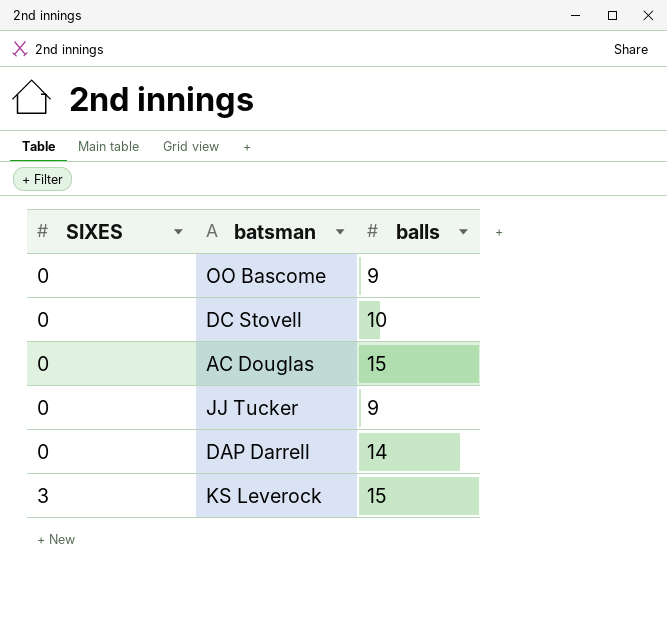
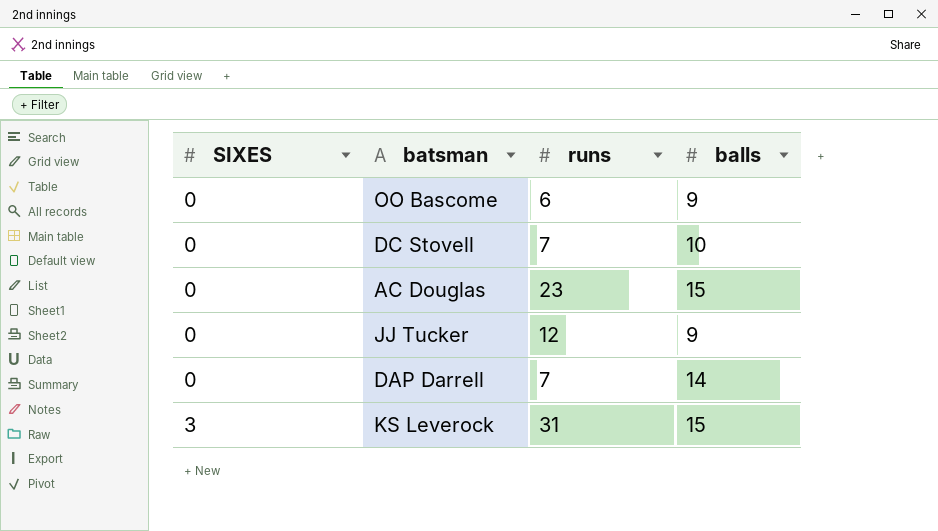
column runs | position: none -> 3

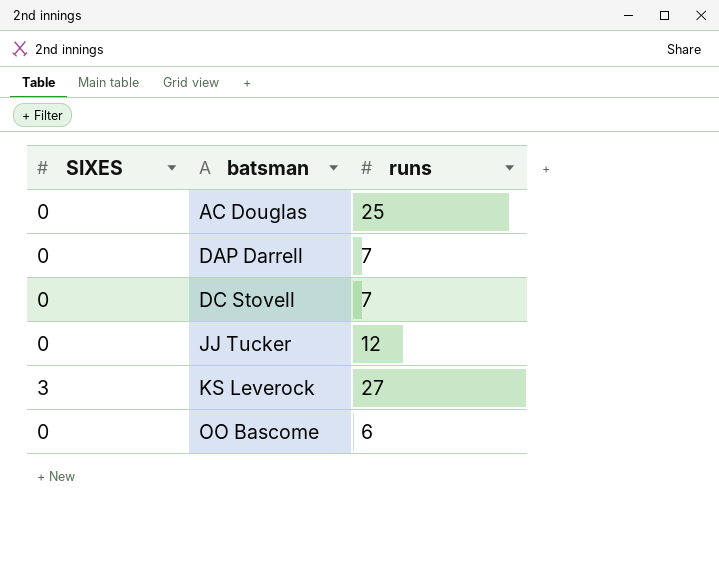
row order: SIXES ascending -> batsman ascending
column balls | position: 4 -> none
AC Douglas | runs: 23 -> 25
KS Leverock | runs: 31 -> 27

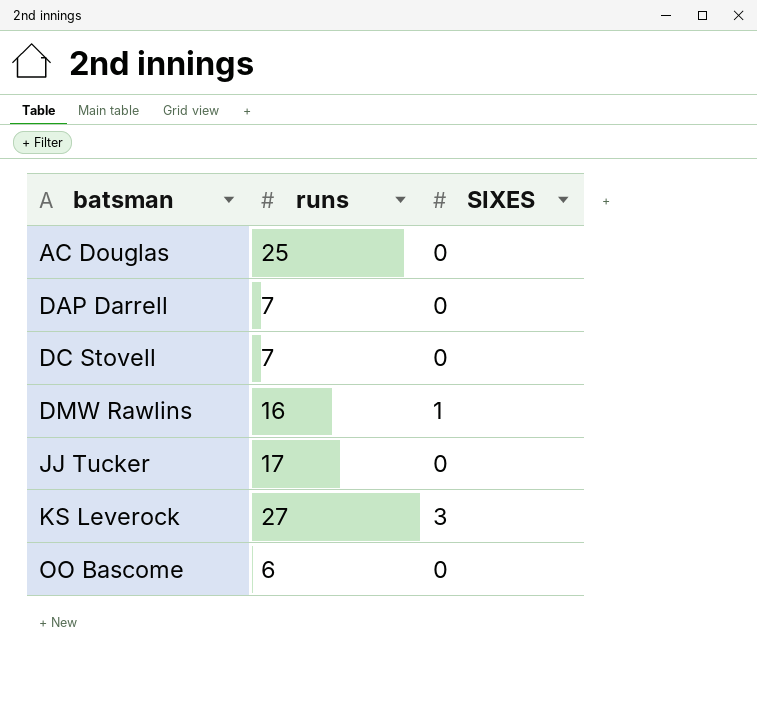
column SIXES | position: 1 -> 3
row DMW Rawlins: none -> 16 | 1
JJ Tucker | runs: 12 -> 17

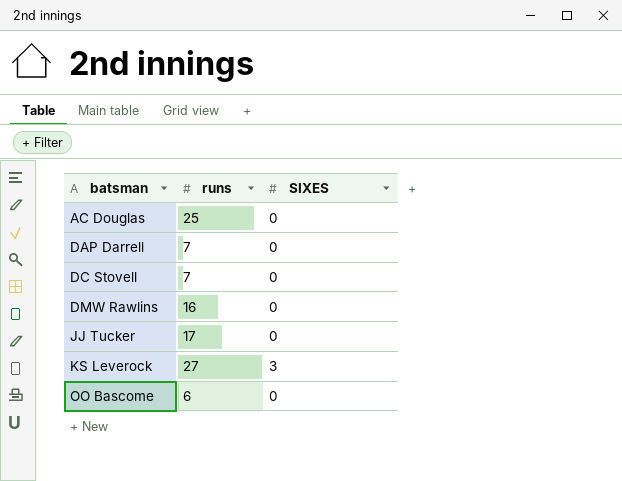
DMW Rawlins | SIXES: 1 -> 0

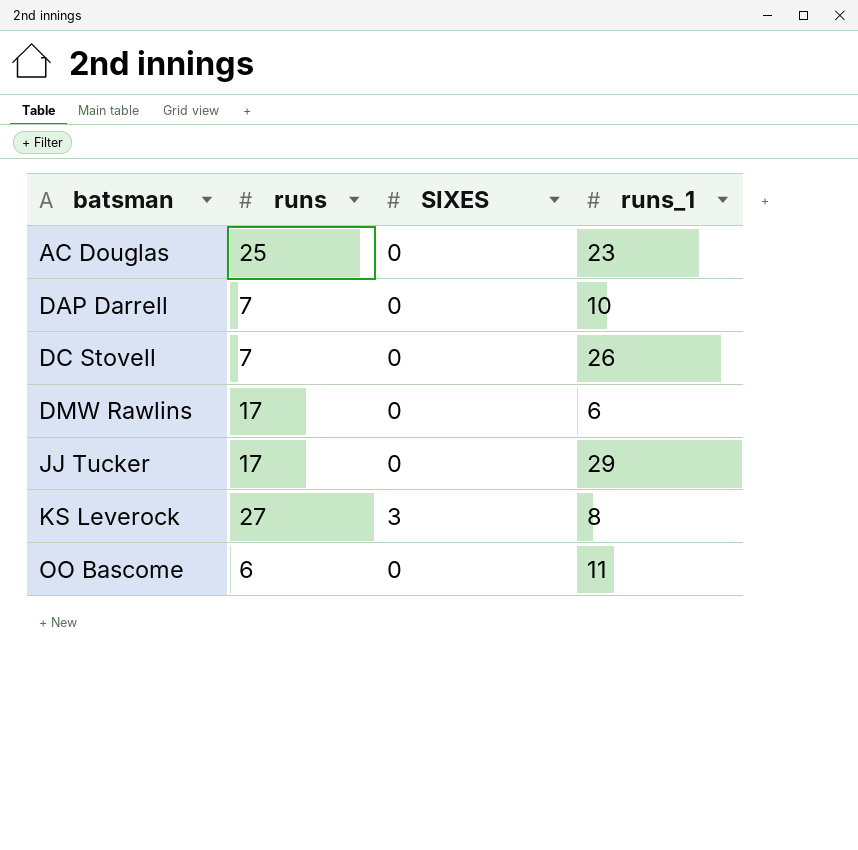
column runs_1 | position: none -> 4
DMW Rawlins | runs: 16 -> 17

